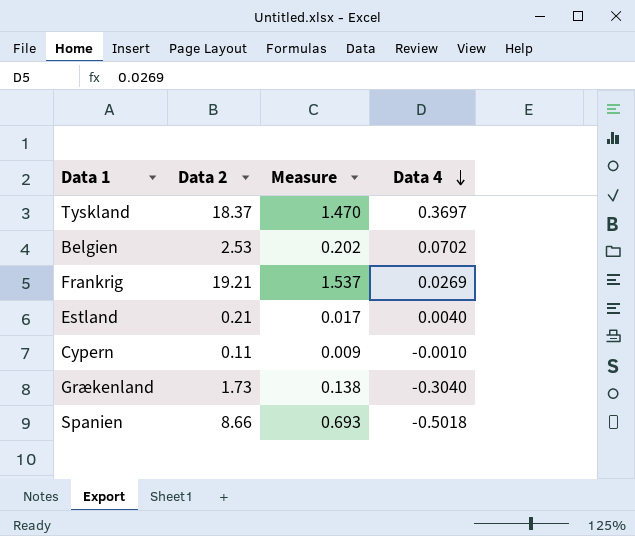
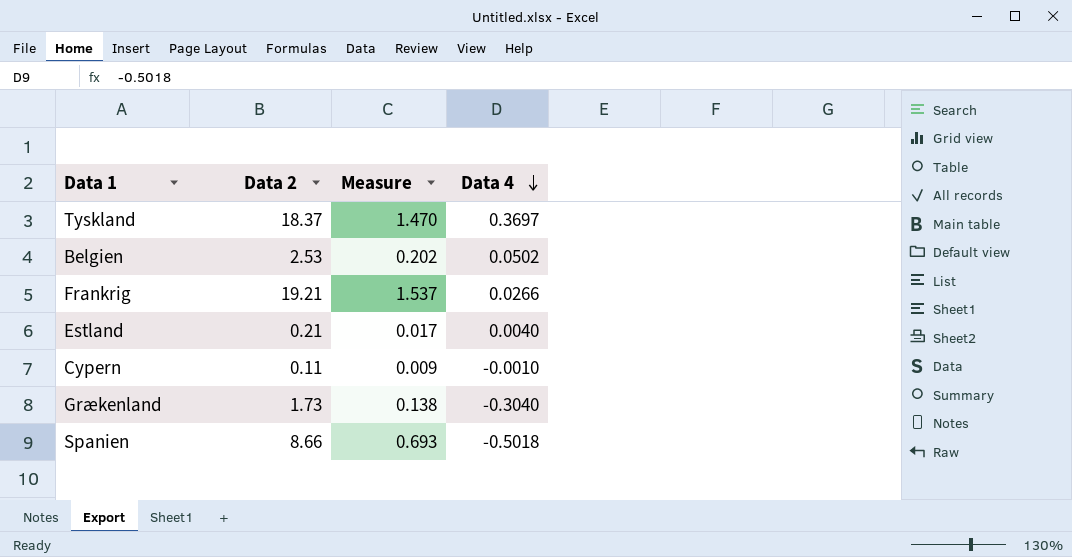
Belgien | Data 4: 0.0702 -> 0.0502
Frankrig | Data 4: 0.0269 -> 0.0266

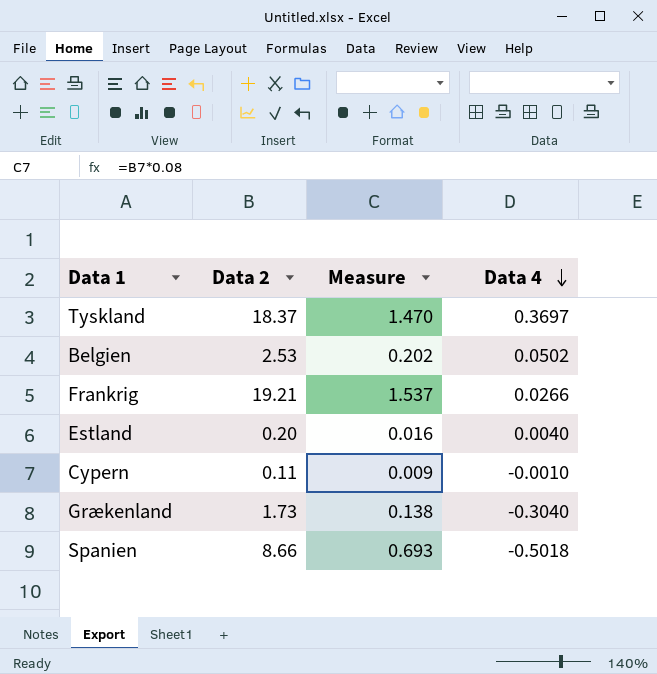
Estland | Data 2: 0.21 -> 0.20
Estland | Measure: 0.017 -> 0.016

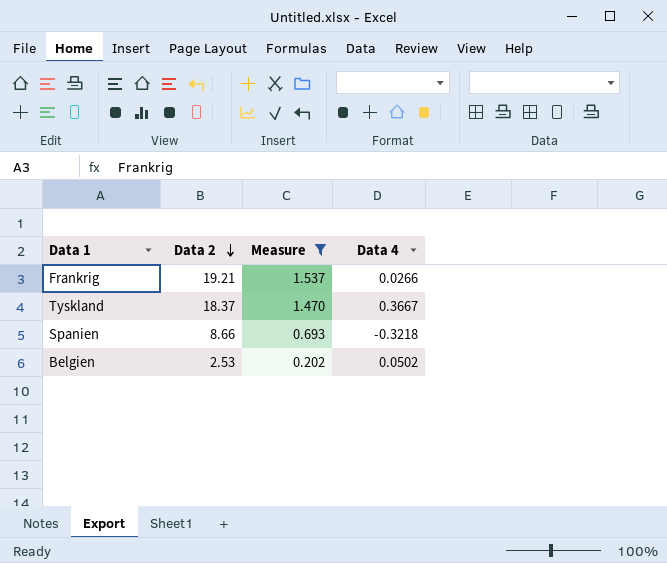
filter: none -> Measure >= 0.202
row order: Data 4 descending -> Data 2 descending
Tyskland | Data 4: 0.3697 -> 0.3667
Spanien | Data 4: -0.5018 -> -0.3218

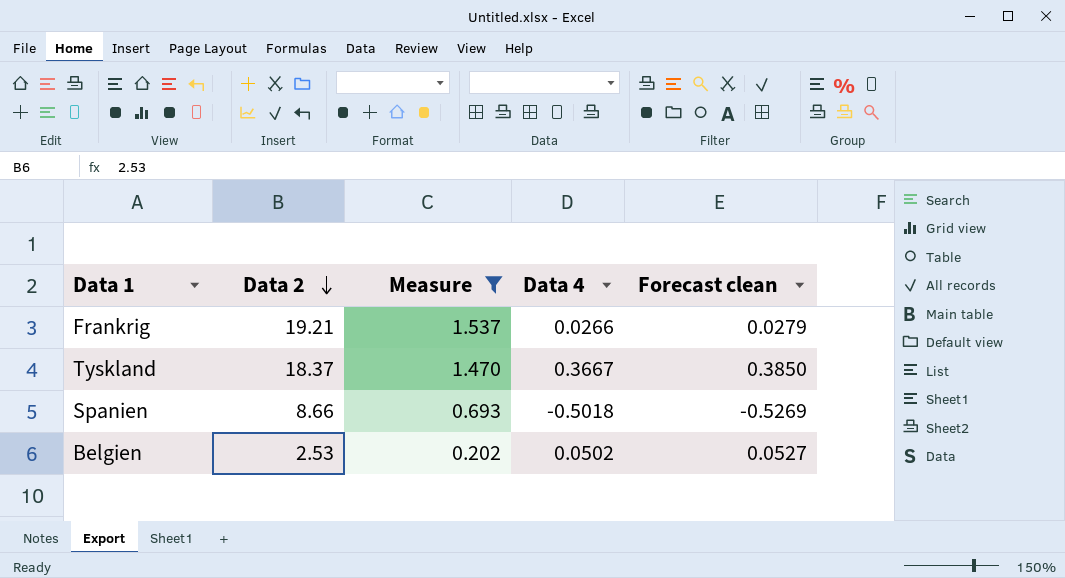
column Forecast clean | formula: none -> [Data 4] * 1.05
Spanien | Data 4: -0.3218 -> -0.5018

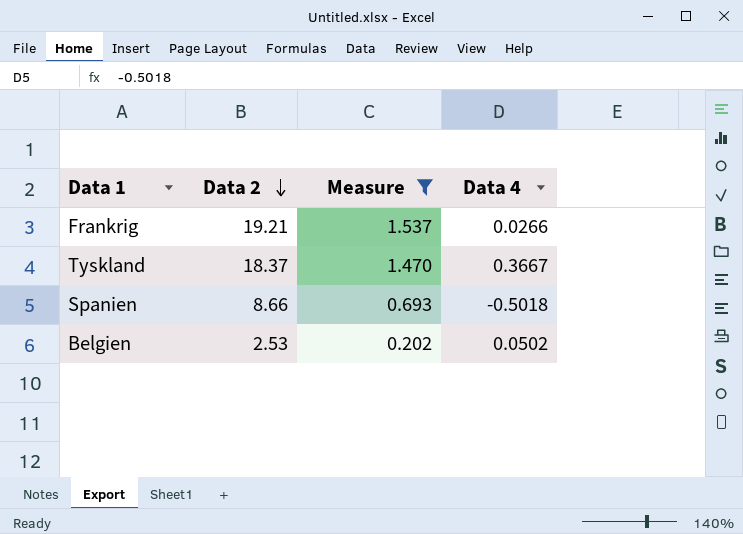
column Forecast clean | formula: [Data 4] * 1.05 -> none

